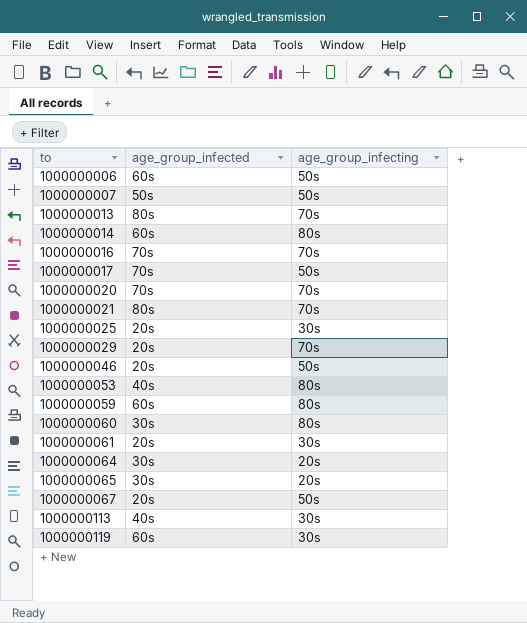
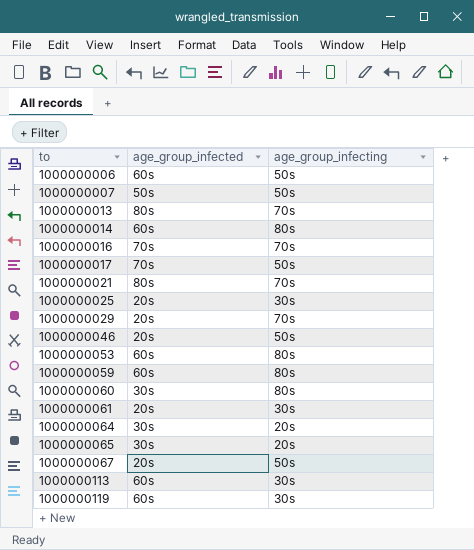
row 1000000020: 70s | 70s -> none
1000000053 | age_group_infected: 40s -> 60s
1000000113 | age_group_infected: 40s -> 60s

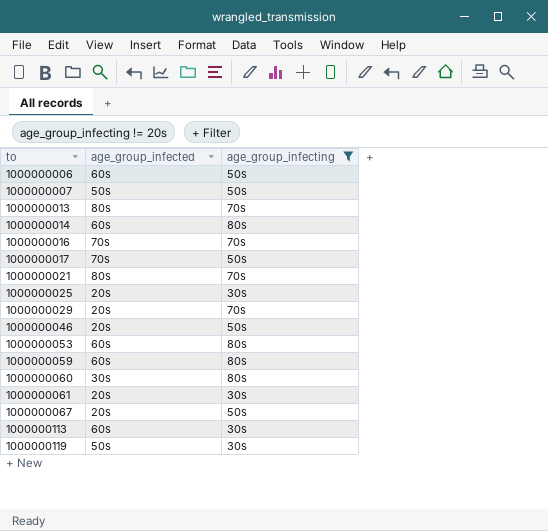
filter: none -> age_group_infecting != 20s
1000000119 | age_group_infected: 60s -> 50s

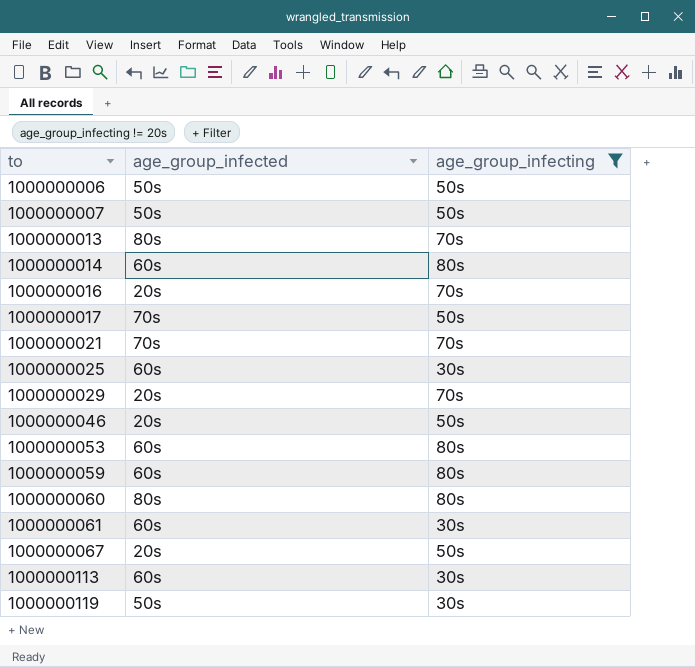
1000000006 | age_group_infected: 60s -> 50s
1000000016 | age_group_infected: 70s -> 20s
1000000021 | age_group_infected: 80s -> 70s
1000000025 | age_group_infected: 20s -> 60s
1000000060 | age_group_infected: 30s -> 80s
1000000061 | age_group_infected: 20s -> 60s

